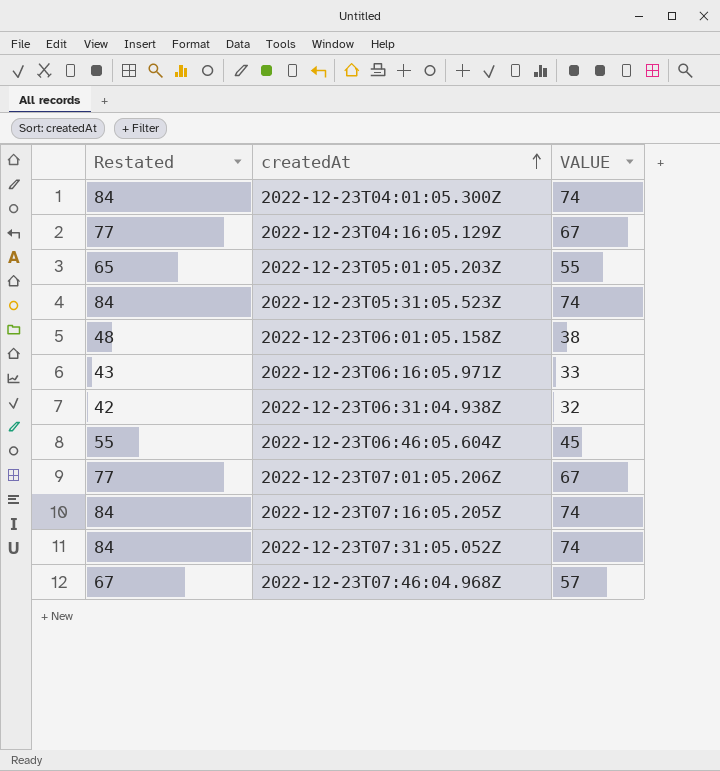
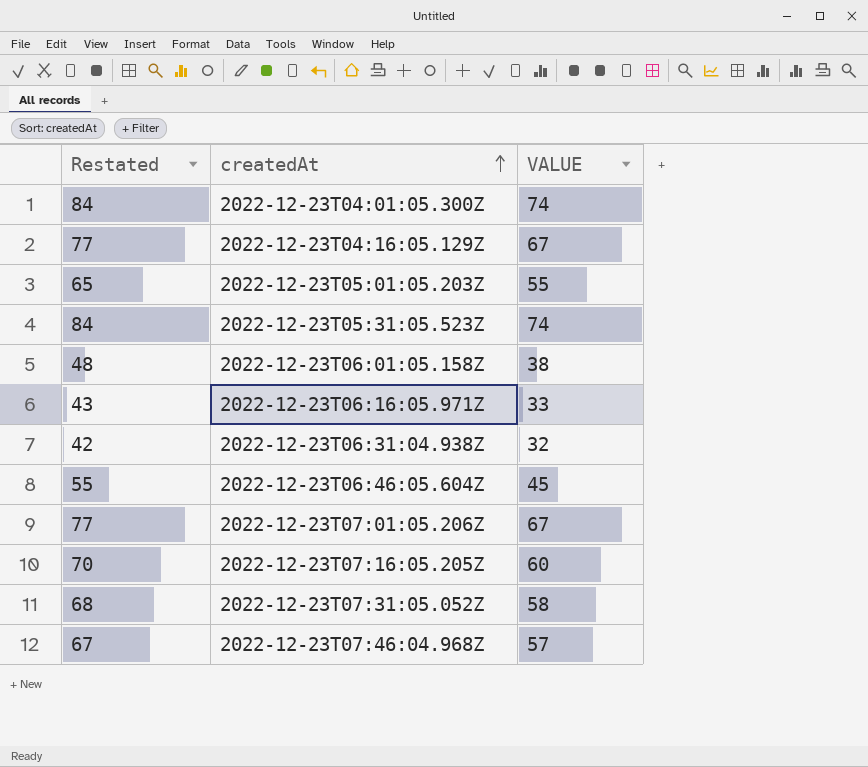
2022-12-23T07:16:05.205Z | Restated: 84 -> 70
2022-12-23T07:16:05.205Z | VALUE: 74 -> 60
2022-12-23T07:31:05.052Z | Restated: 84 -> 68
2022-12-23T07:31:05.052Z | VALUE: 74 -> 58

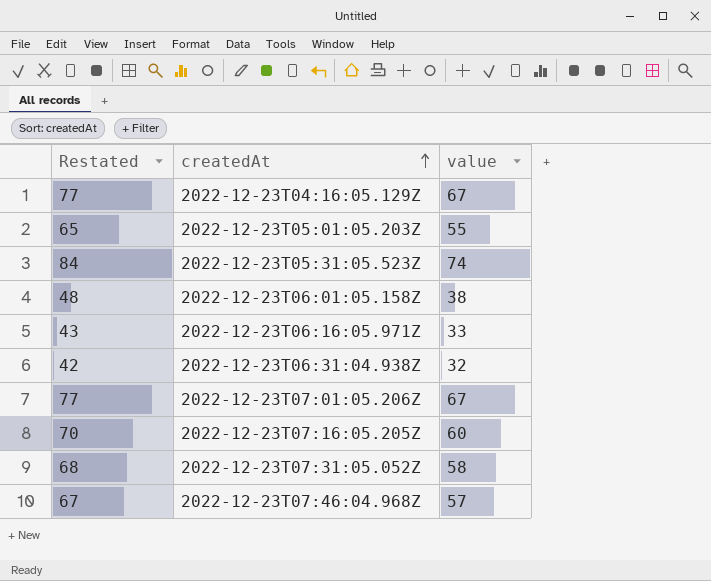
column name: VALUE -> value
row 2022-12-23T04:01:05.300Z: 84 | 74 -> none
row 2022-12-23T06:46:05.604Z: 55 | 45 -> none

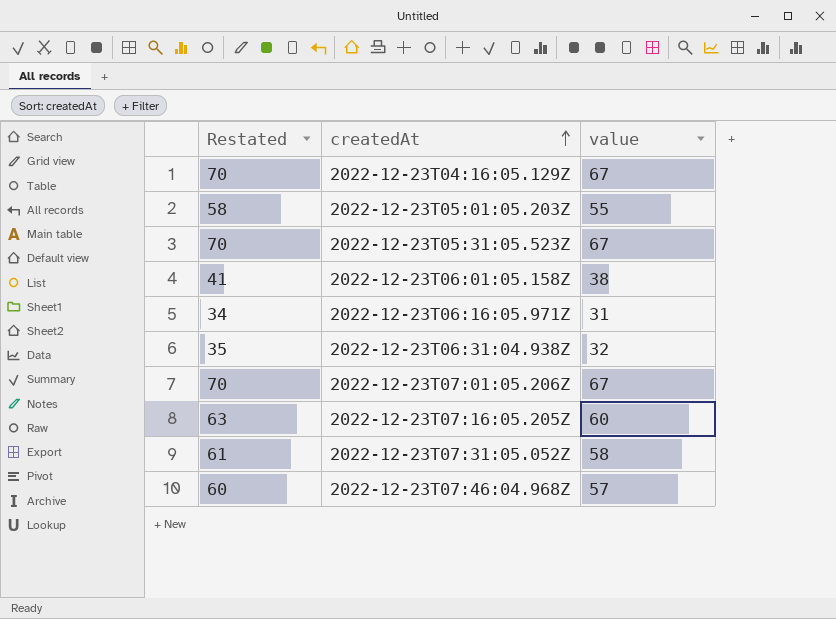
column Restated | formula: [value] + 10 -> [value] + 3
2022-12-23T05:31:05.523Z | value: 74 -> 67
2022-12-23T06:16:05.971Z | value: 33 -> 31

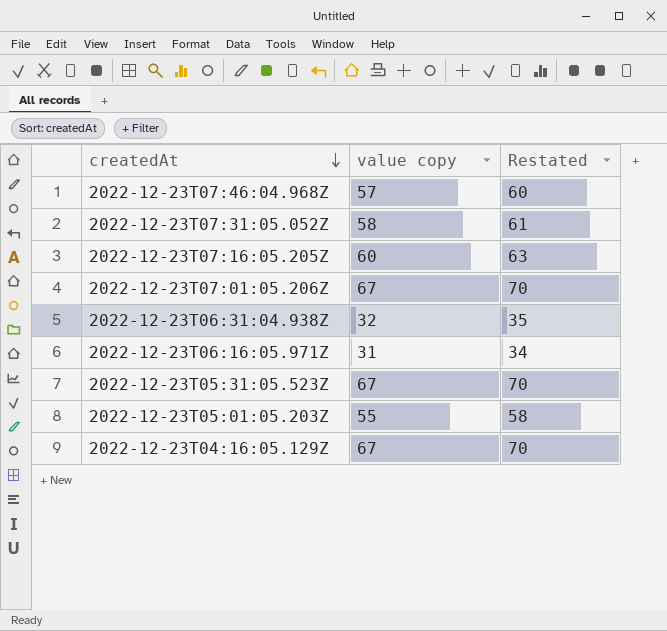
row order: createdAt ascending -> createdAt descending
column name: value -> value copy
column Restated | position: 1 -> 3
row 2022-12-23T06:01:05.158Z: 41 | 38 -> none

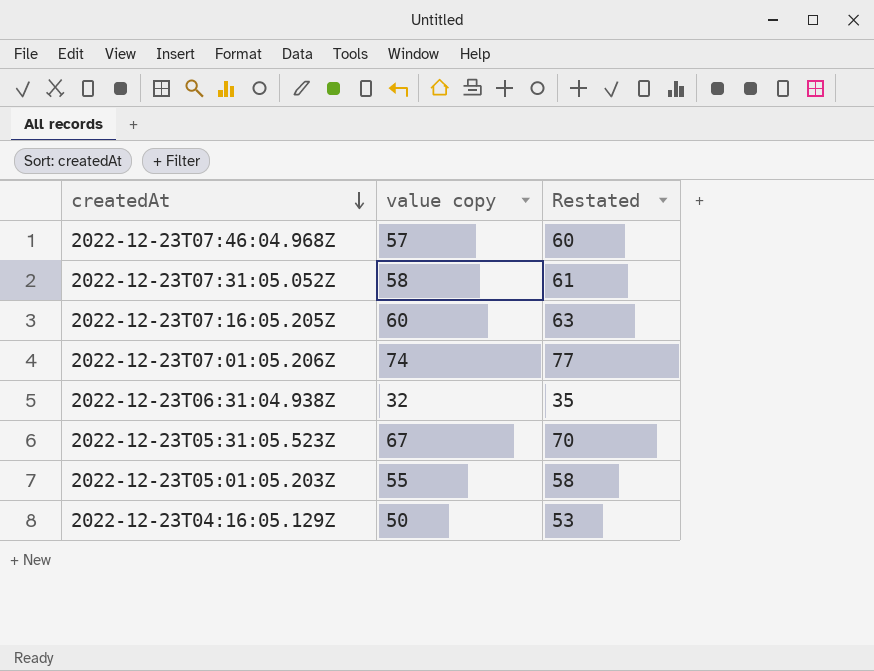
row 2022-12-23T06:16:05.971Z: 31 | 34 -> none
2022-12-23T07:01:05.206Z | value copy: 67 -> 74
2022-12-23T07:01:05.206Z | Restated: 70 -> 77
2022-12-23T04:16:05.129Z | value copy: 67 -> 50
2022-12-23T04:16:05.129Z | Restated: 70 -> 53

